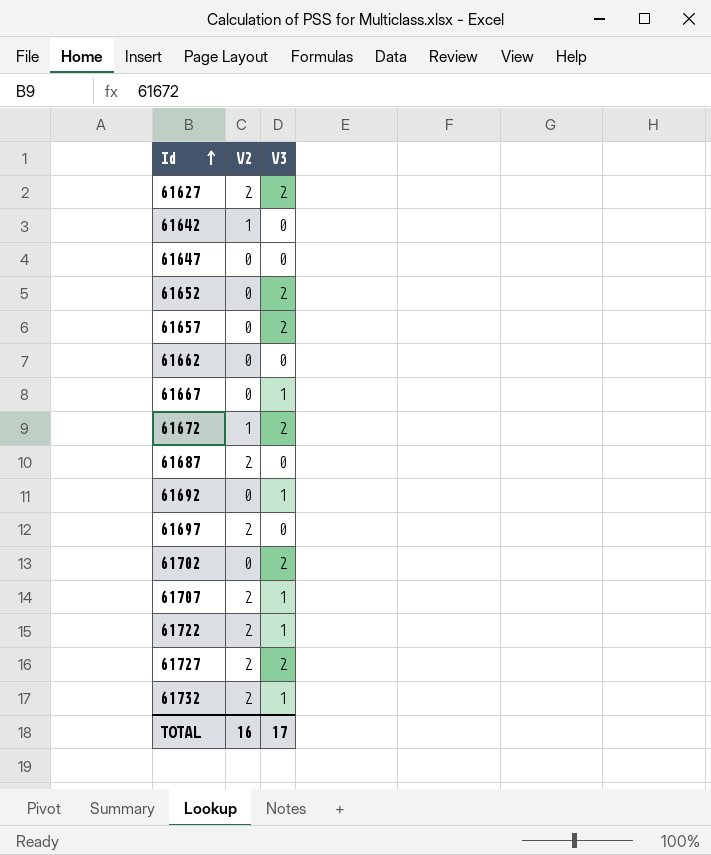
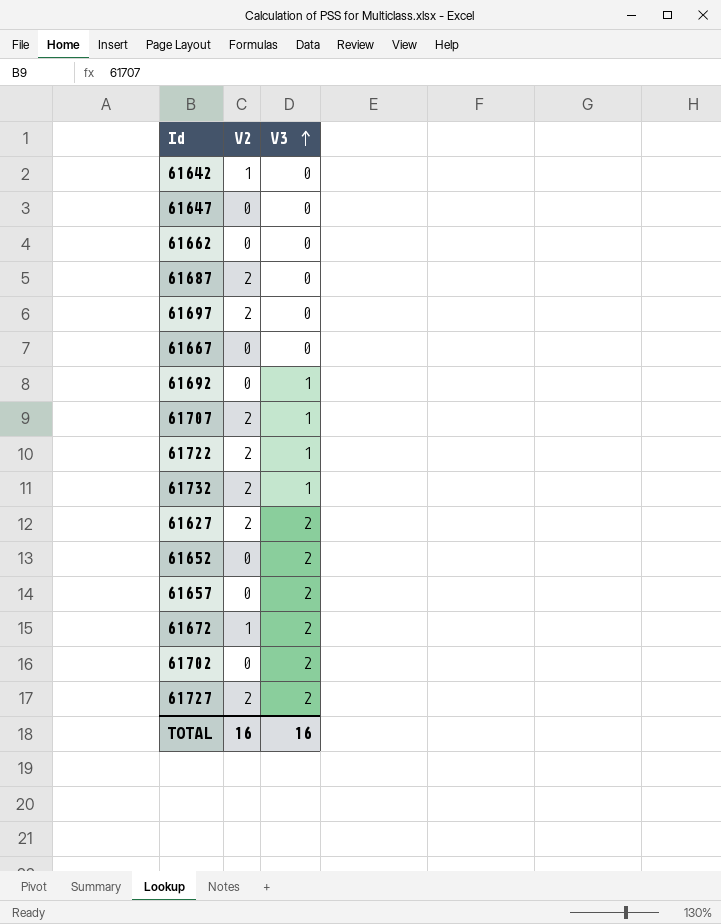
row order: Id ascending -> V3 ascending
61667 | V3: 1 -> 0
TOTAL | V3: 17 -> 16

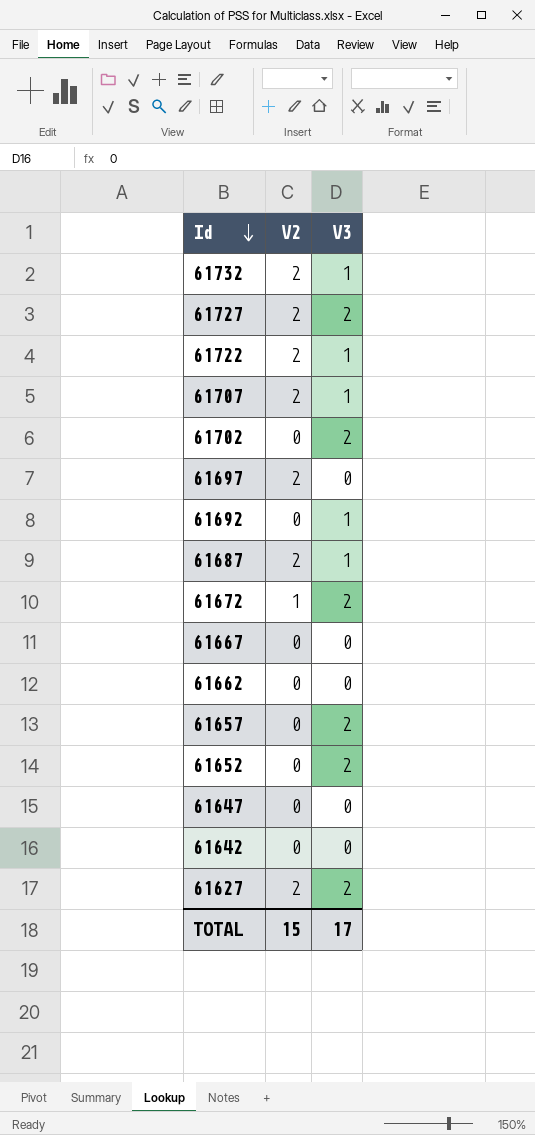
row order: V3 ascending -> Id descending
61687 | V3: 0 -> 1
61642 | V2: 1 -> 0
TOTAL | V2: 16 -> 15
TOTAL | V3: 16 -> 17

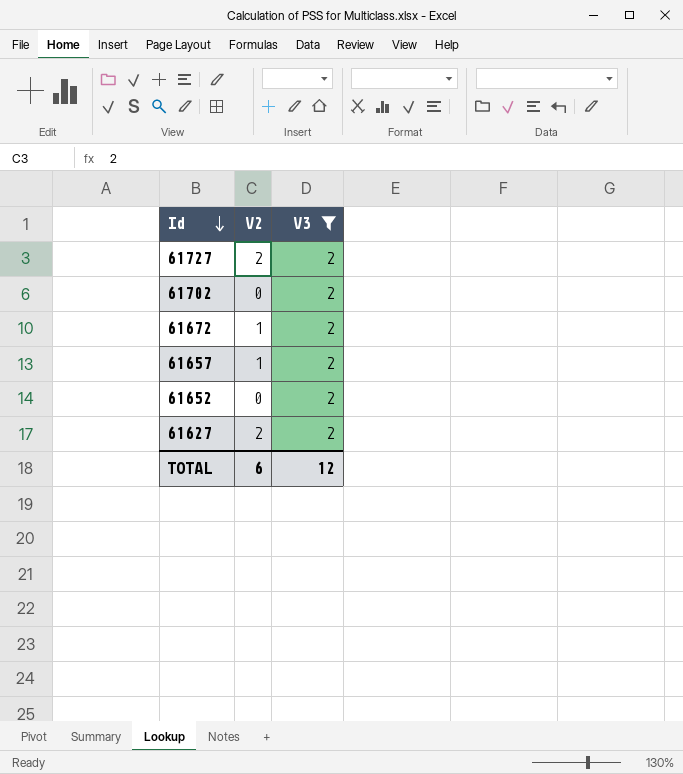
filter: none -> V3 = 2
61657 | V2: 0 -> 1
TOTAL | V2: 15 -> 6
TOTAL | V3: 17 -> 12

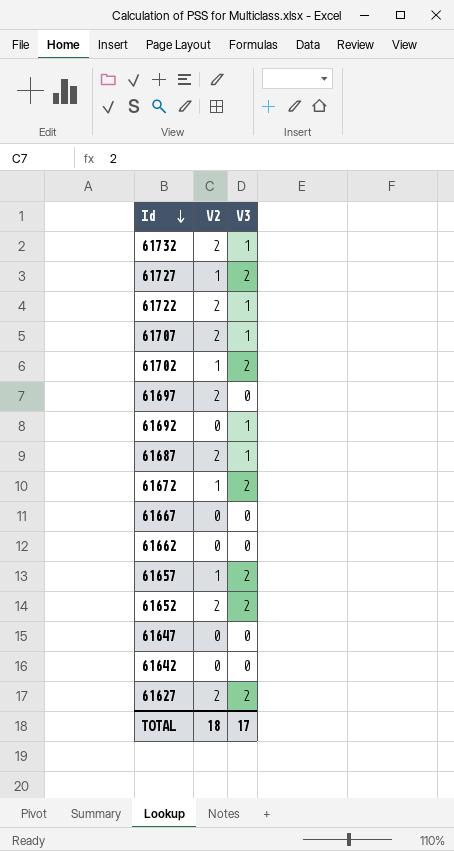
filter: V3 = 2 -> none
61727 | V2: 2 -> 1
61702 | V2: 0 -> 1
61652 | V2: 0 -> 2
TOTAL | V2: 6 -> 18
TOTAL | V3: 12 -> 17

